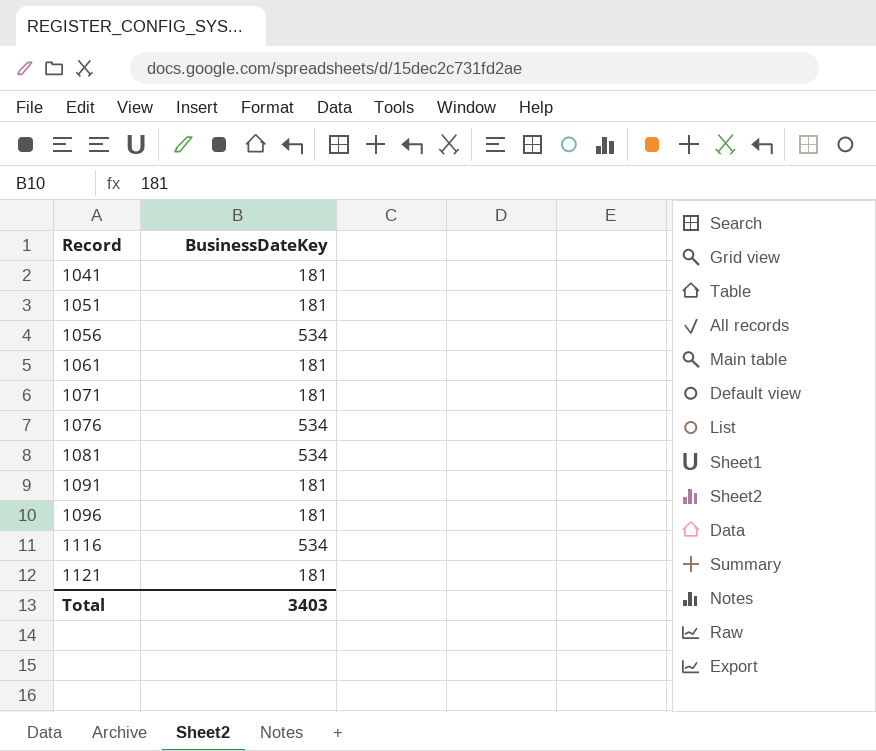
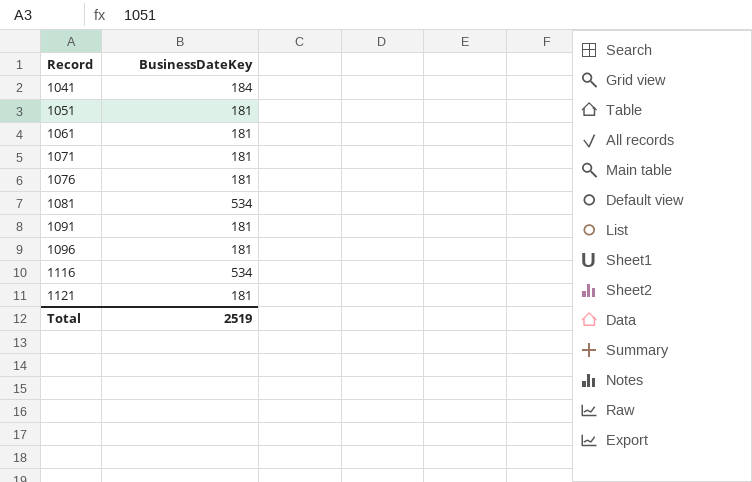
row 1056: 534 -> none
1041 | BusinessDateKey: 181 -> 184
1076 | BusinessDateKey: 534 -> 181
Total | BusinessDateKey: 3403 -> 2519

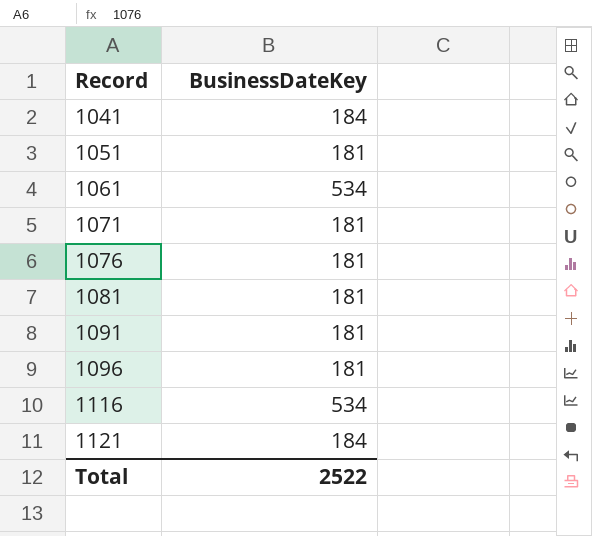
1061 | BusinessDateKey: 181 -> 534
1081 | BusinessDateKey: 534 -> 181
1121 | BusinessDateKey: 181 -> 184
Total | BusinessDateKey: 2519 -> 2522

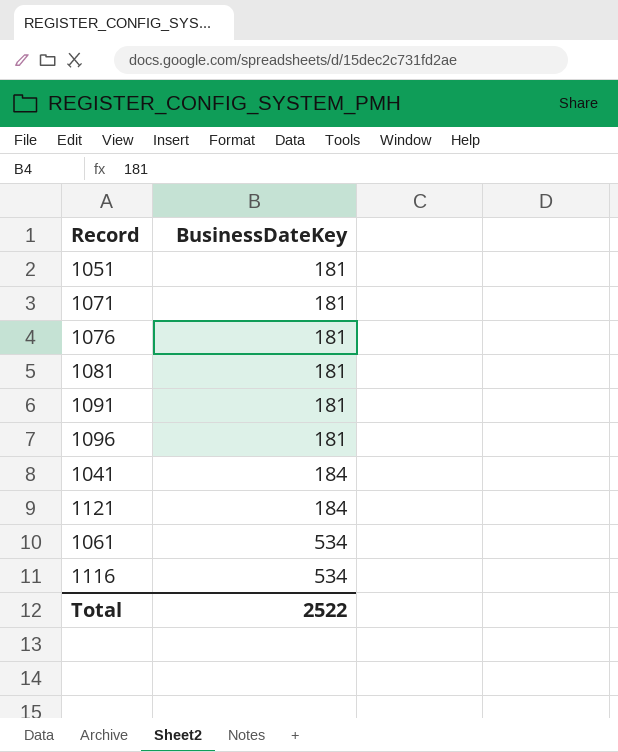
row order: Record ascending -> BusinessDateKey ascending

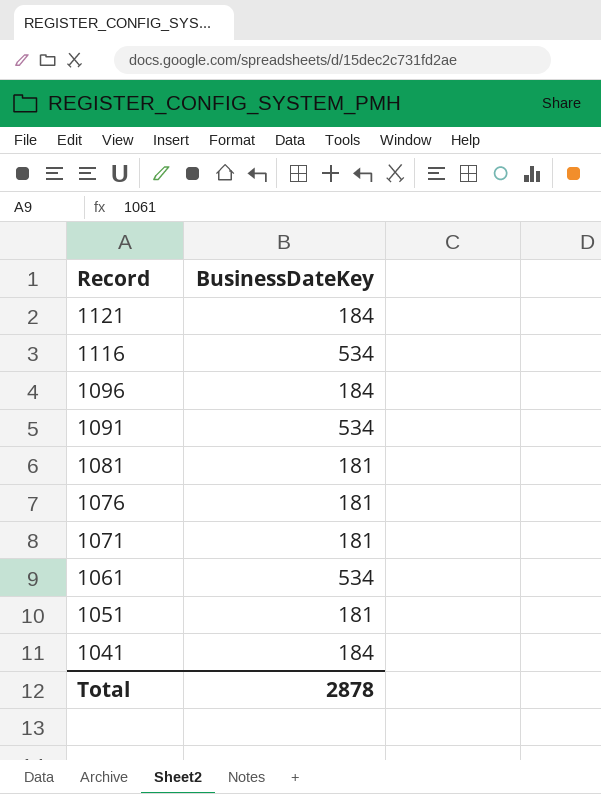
row order: BusinessDateKey ascending -> Record descending
1096 | BusinessDateKey: 181 -> 184
1091 | BusinessDateKey: 181 -> 534
Total | BusinessDateKey: 2522 -> 2878

